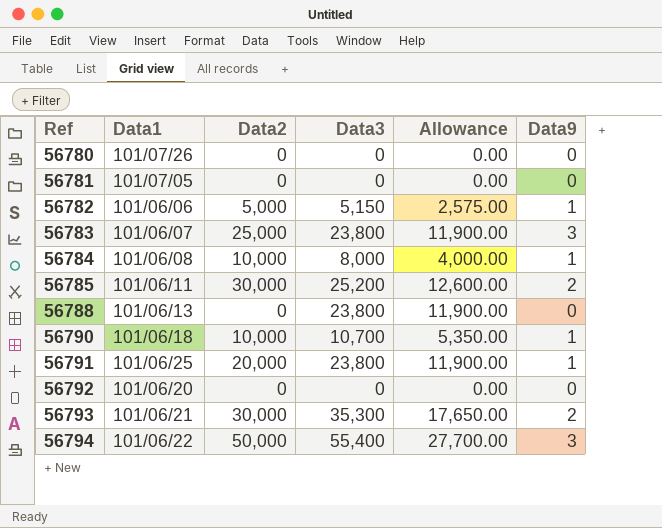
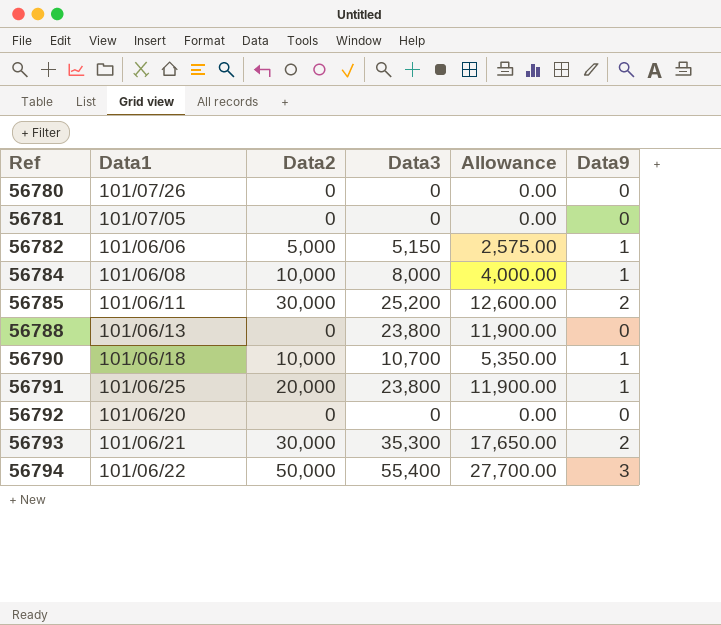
row 56783: 101/06/07 | 25,000 | 23,800 | 11,900.00 | 3 -> none

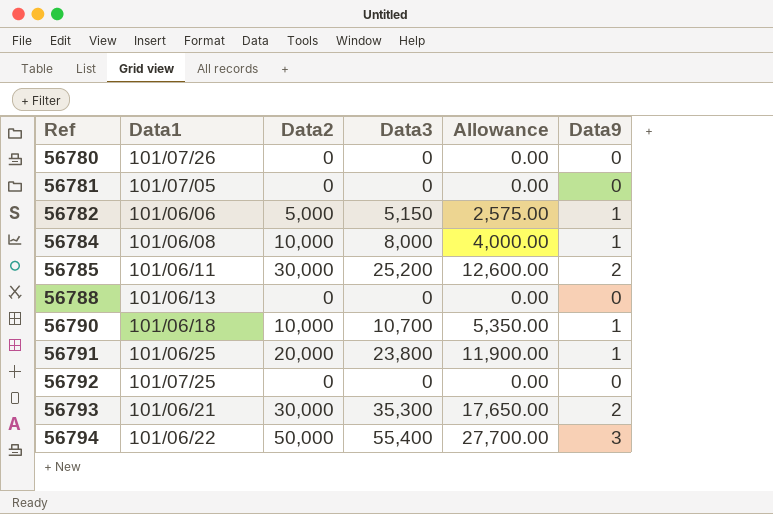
56788 | Data3: 23,800 -> 0
56788 | Allowance: 11,900.00 -> 0.00
56792 | Data1: 101/06/20 -> 101/07/25

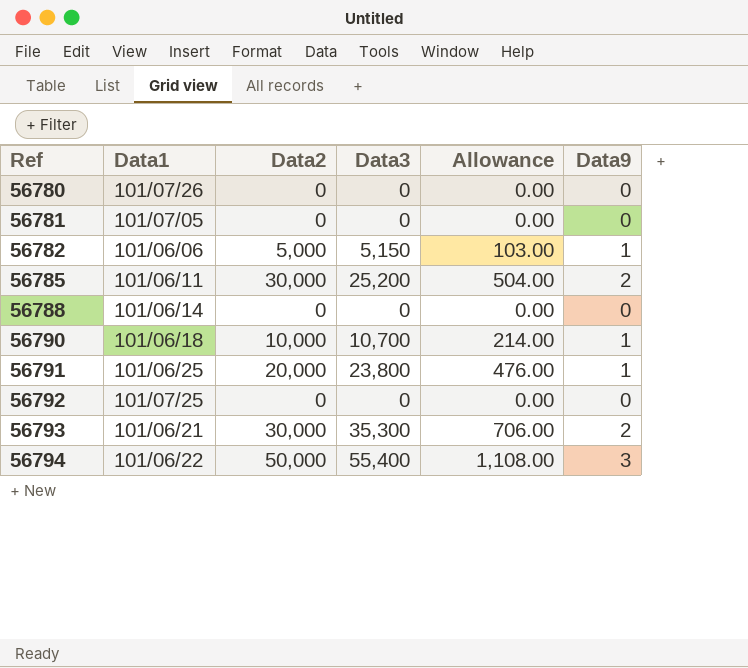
column Allowance | formula: [Data3] * 0.5 -> [Data3] * 0.02
row 56784: 101/06/08 | 10,000 | 8,000 | 4,000.00 | 1 -> none
56788 | Data1: 101/06/13 -> 101/06/14

